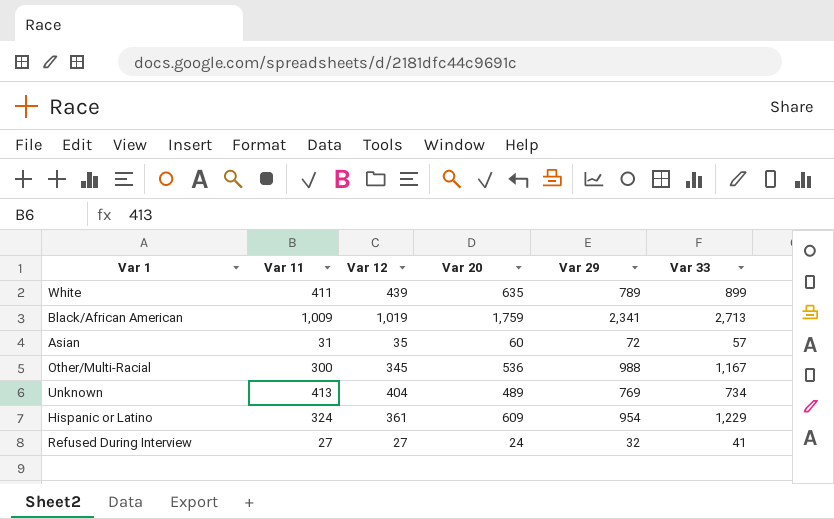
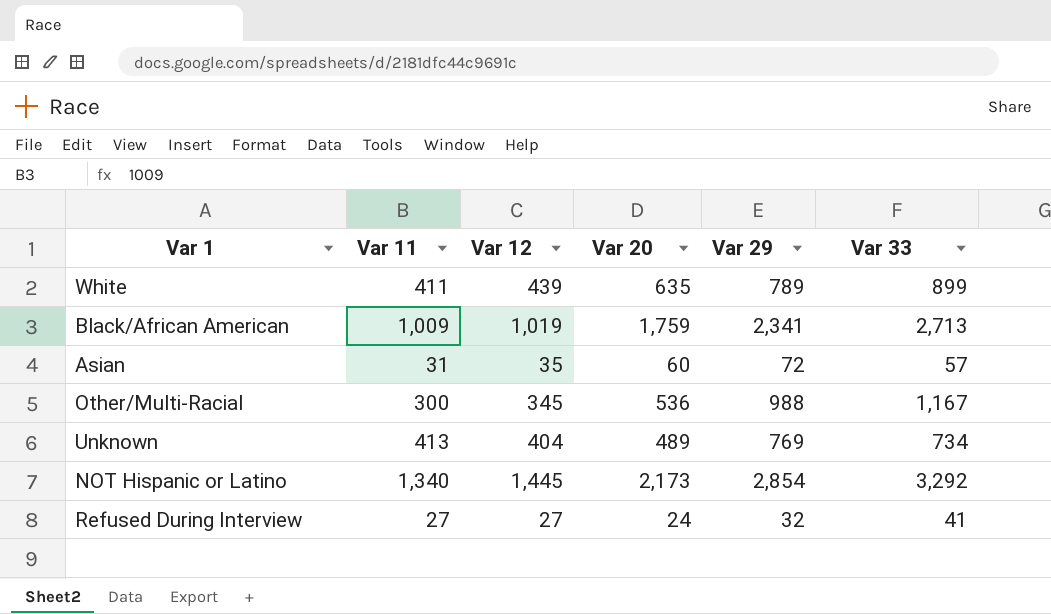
row Hispanic or Latino: 324 | 361 | 609 | 954 | 1,229 -> none
row NOT Hispanic or Latino: none -> 1,340 | 1,445 | 2,173 | 2,854 | 3,292

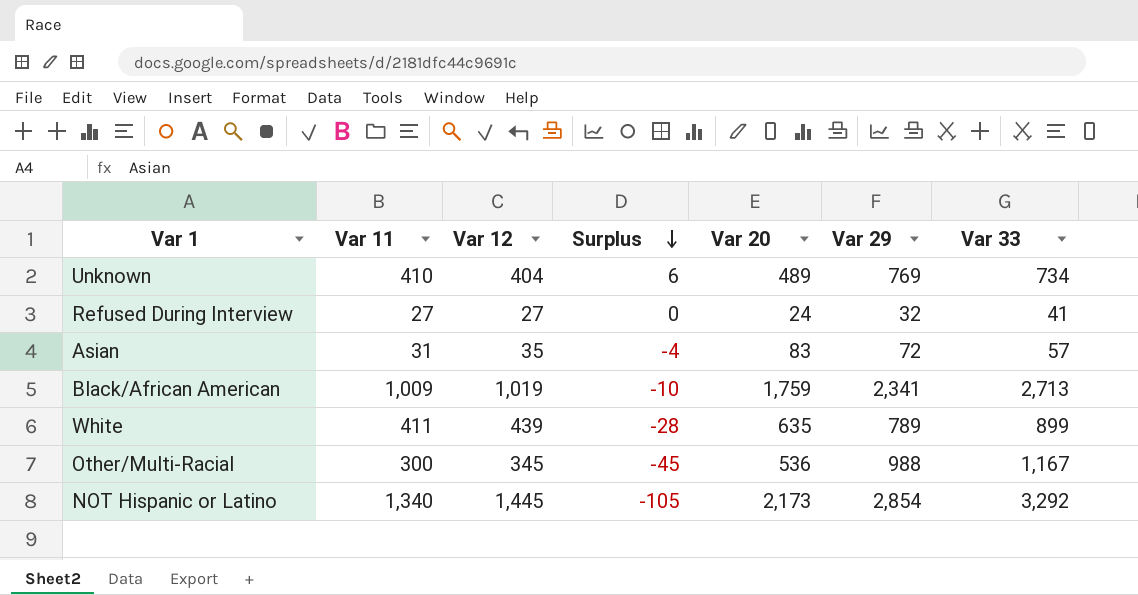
row order: none -> Surplus descending
column Surplus | formula: none -> [Var 11] - [Var 12]
Unknown | Var 11: 413 -> 410
Asian | Var 20: 60 -> 83

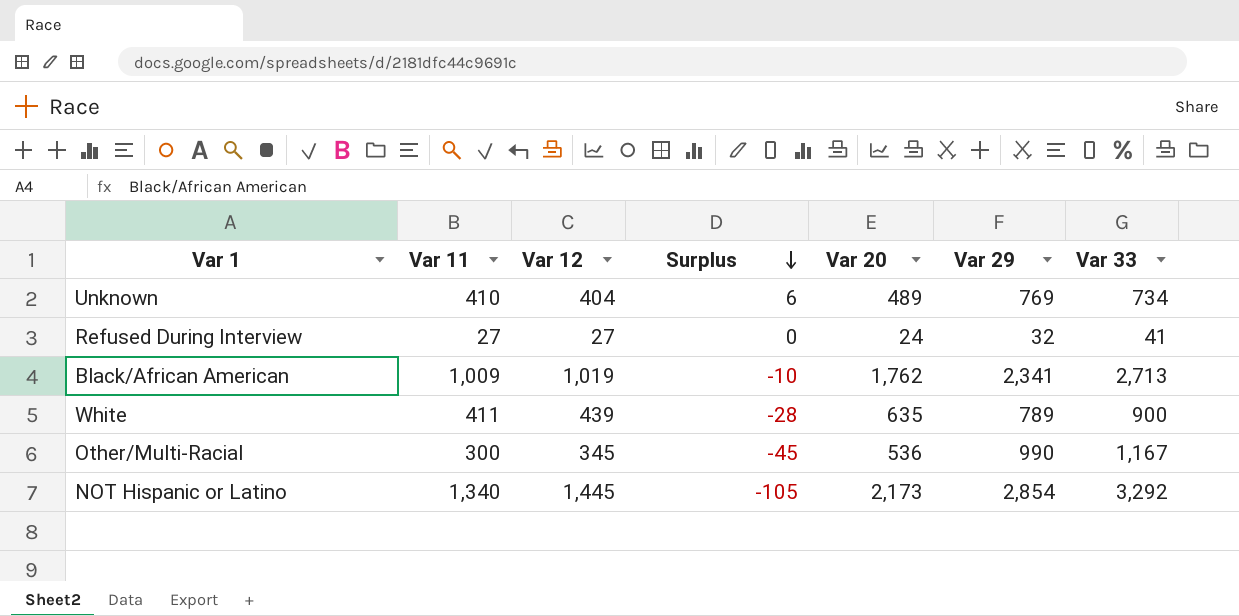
row Asian: 31 | 35 | -4 | 83 | 72 | 57 -> none
Black/African American | Var 20: 1,759 -> 1,762
White | Var 33: 899 -> 900
Other/Multi-Racial | Var 29: 988 -> 990

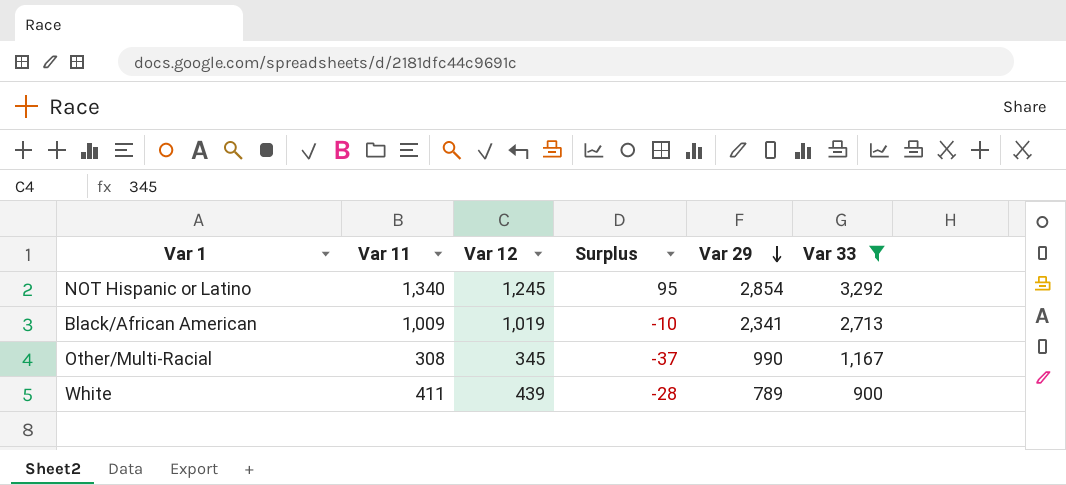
filter: none -> Var 33 >= 900
row order: Surplus descending -> Var 29 descending
column Var 20 | position: 5 -> none
NOT Hispanic or Latino | Var 12: 1,445 -> 1,245
NOT Hispanic or Latino | Surplus: -105 -> 95
Other/Multi-Racial | Var 11: 300 -> 308
Other/Multi-Racial | Surplus: -45 -> -37

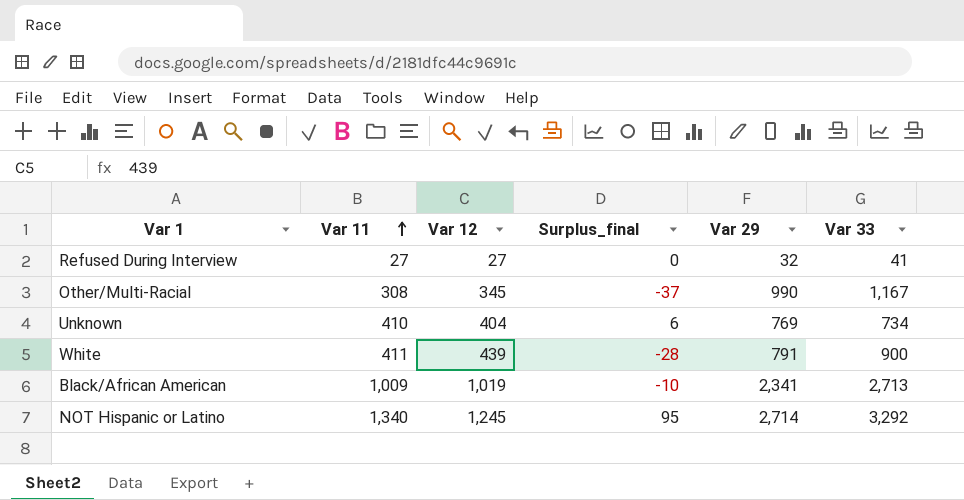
filter: Var 33 >= 900 -> none
row order: Var 29 descending -> Var 11 ascending
column name: Surplus -> Surplus_final
White | Var 29: 789 -> 791
NOT Hispanic or Latino | Var 29: 2,854 -> 2,714

